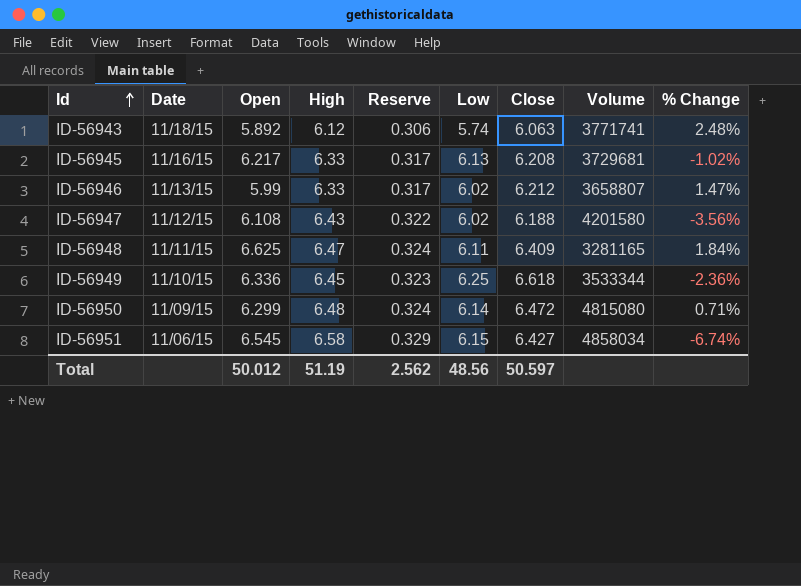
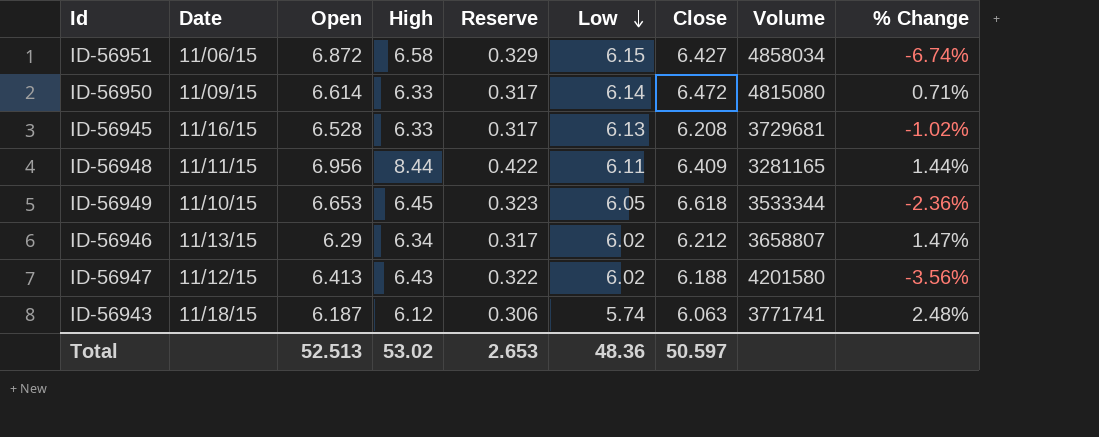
row order: Id ascending -> Low descending
ID-56951 | Open: 6.545 -> 6.872
ID-56950 | Open: 6.299 -> 6.614
ID-56950 | High: 6.48 -> 6.33
ID-56950 | Reserve: 0.324 -> 0.317
ID-56945 | Open: 6.217 -> 6.528
ID-56948 | Open: 6.625 -> 6.956
ID-56948 | High: 6.47 -> 8.44
ID-56948 | Reserve: 0.324 -> 0.422
ID-56948 | % Change: 1.84% -> 1.44%
ID-56949 | Open: 6.336 -> 6.653
ID-56949 | Low: 6.25 -> 6.05
ID-56946 | Open: 5.99 -> 6.29
ID-56946 | High: 6.33 -> 6.34
ID-56947 | Open: 6.108 -> 6.413
ID-56943 | Open: 5.892 -> 6.187
Total | Open: 50.012 -> 52.513
Total | High: 51.19 -> 53.02
Total | Reserve: 2.562 -> 2.653
Total | Low: 48.56 -> 48.36

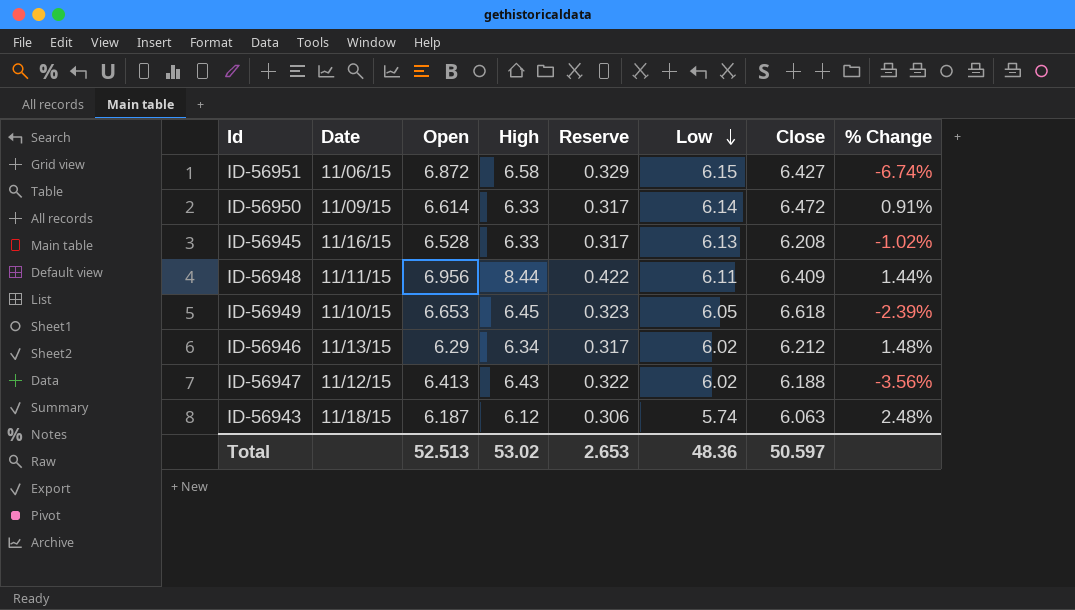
column Volume | position: 8 -> none
ID-56950 | % Change: 0.71% -> 0.91%
ID-56949 | % Change: -2.36% -> -2.39%
ID-56946 | % Change: 1.47% -> 1.48%

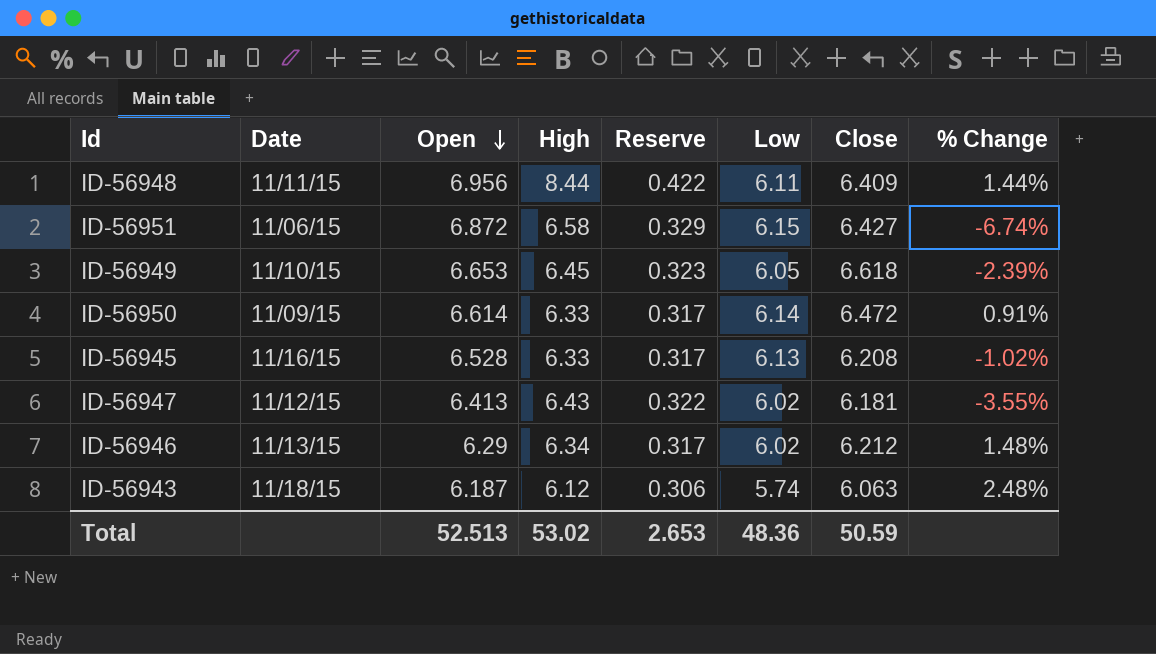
row order: Low descending -> Open descending
ID-56947 | Close: 6.188 -> 6.181
ID-56947 | % Change: -3.56% -> -3.55%
Total | Close: 50.597 -> 50.59

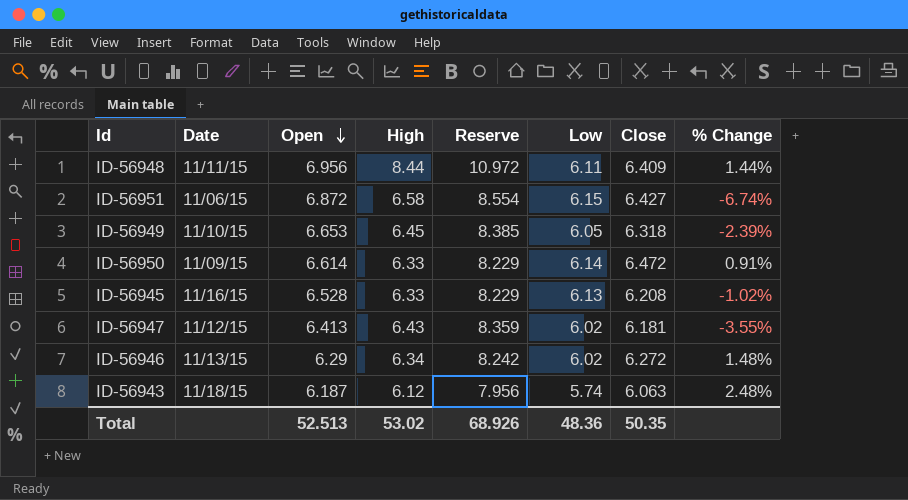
column Reserve | formula: [High] * 0.05 -> [High] * 1.3
ID-56949 | Close: 6.618 -> 6.318
ID-56946 | Close: 6.212 -> 6.272
Total | Reserve: 2.653 -> 68.926
Total | Close: 50.59 -> 50.35

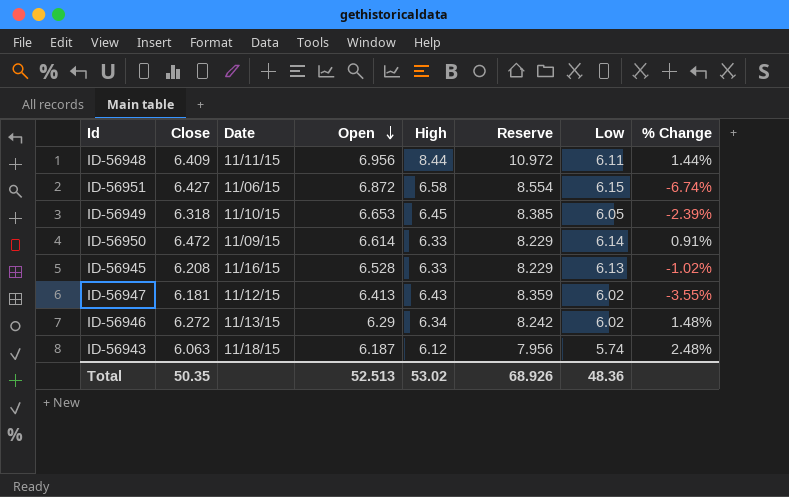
column Close | position: 7 -> 2

